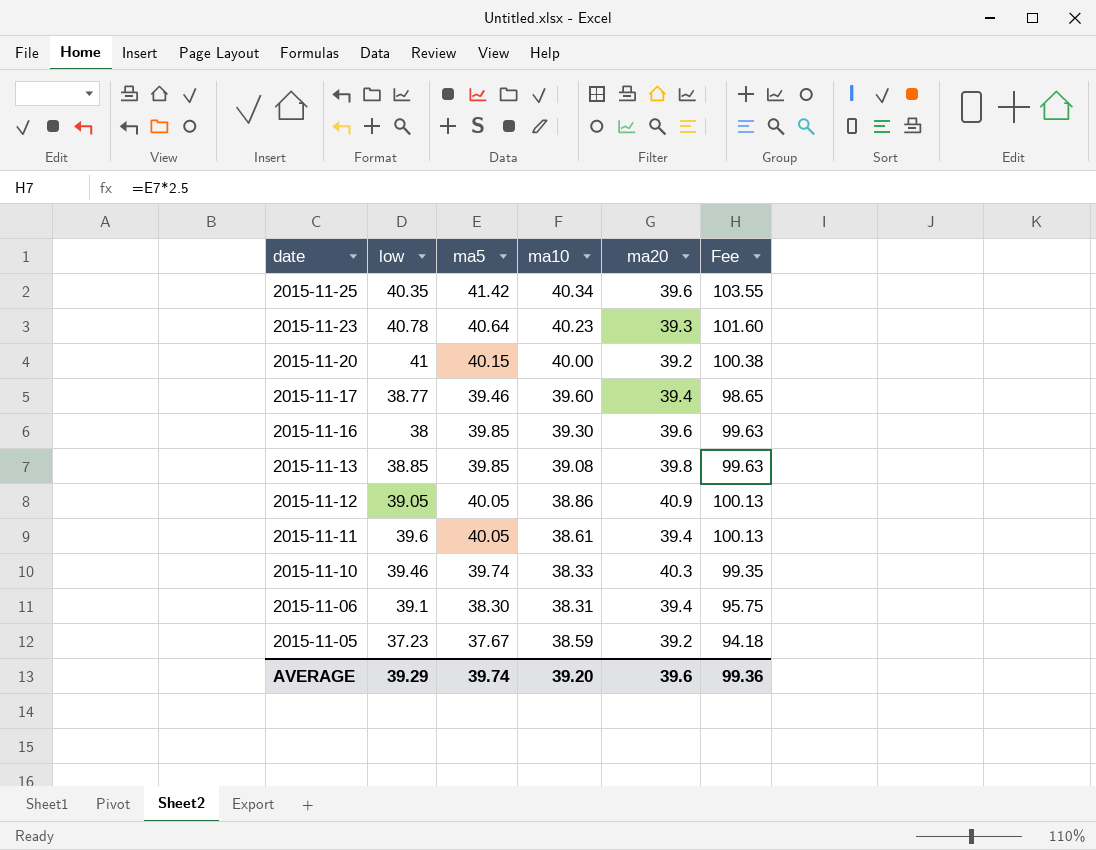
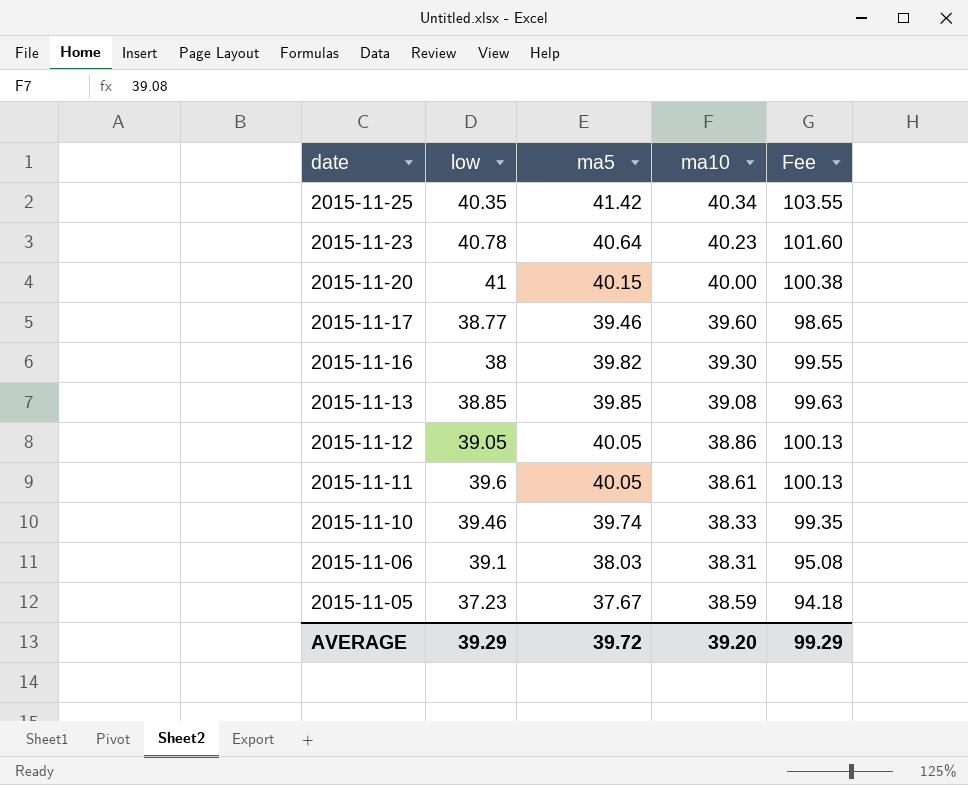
column ma20 | position: 5 -> none
2015-11-16 | ma5: 39.85 -> 39.82
2015-11-16 | Fee: 99.63 -> 99.55
2015-11-06 | ma5: 38.30 -> 38.03
2015-11-06 | Fee: 95.75 -> 95.08
AVERAGE | ma5: 39.74 -> 39.72
AVERAGE | Fee: 99.36 -> 99.29

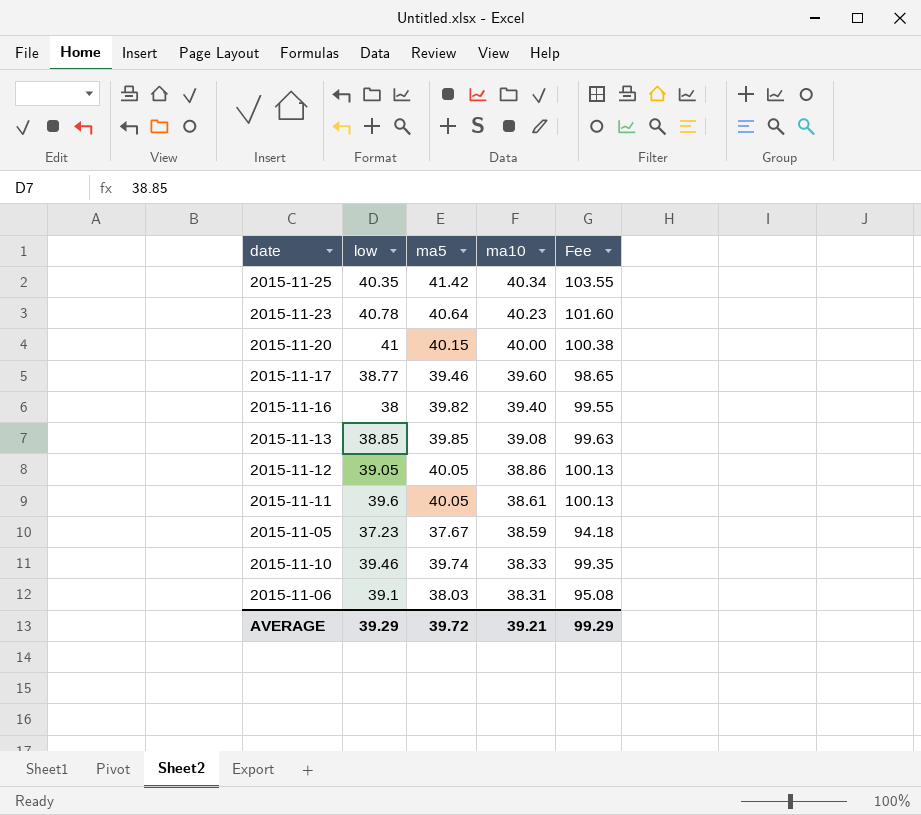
row order: date descending -> ma10 descending
2015-11-16 | ma10: 39.30 -> 39.40
AVERAGE | ma10: 39.20 -> 39.21

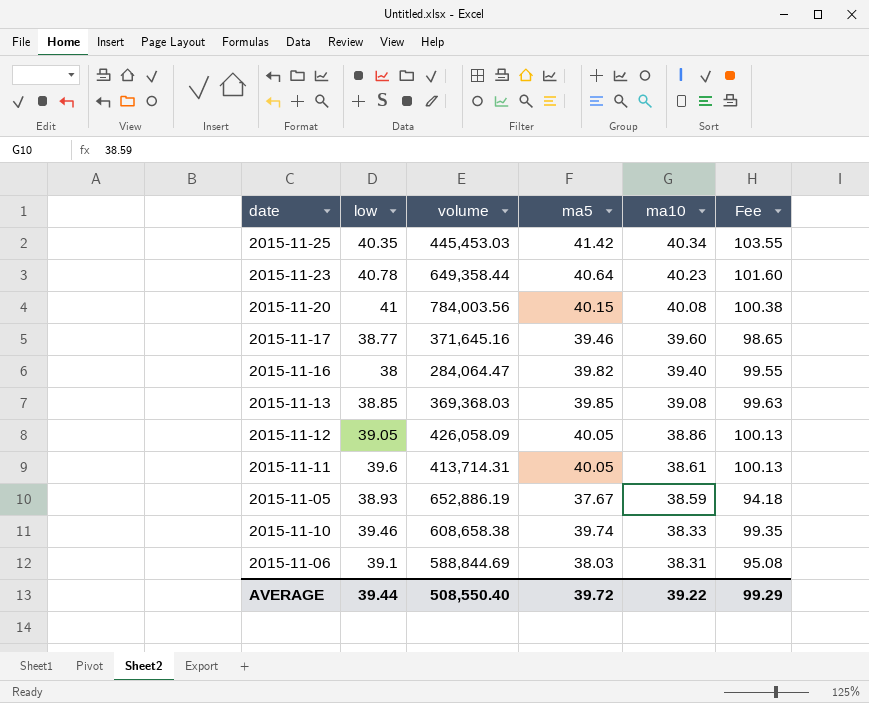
column volume | position: none -> 3
2015-11-20 | ma10: 40.00 -> 40.08
2015-11-05 | low: 37.23 -> 38.93
AVERAGE | low: 39.29 -> 39.44
AVERAGE | ma10: 39.21 -> 39.22

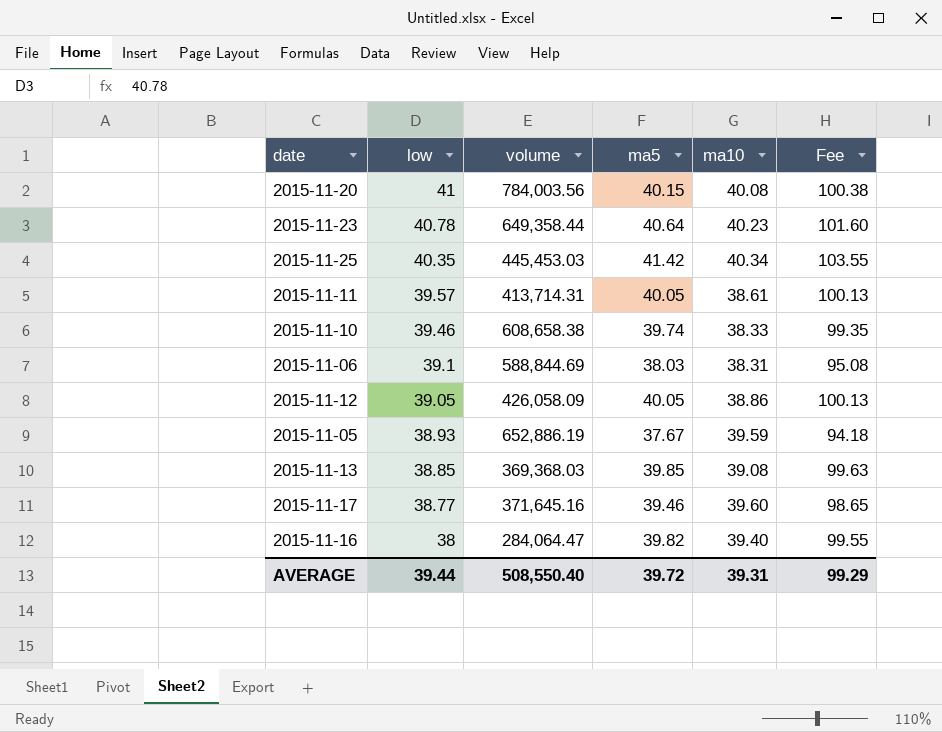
row order: ma10 descending -> low descending
2015-11-11 | low: 39.6 -> 39.57
2015-11-05 | ma10: 38.59 -> 39.59
AVERAGE | ma10: 39.22 -> 39.31

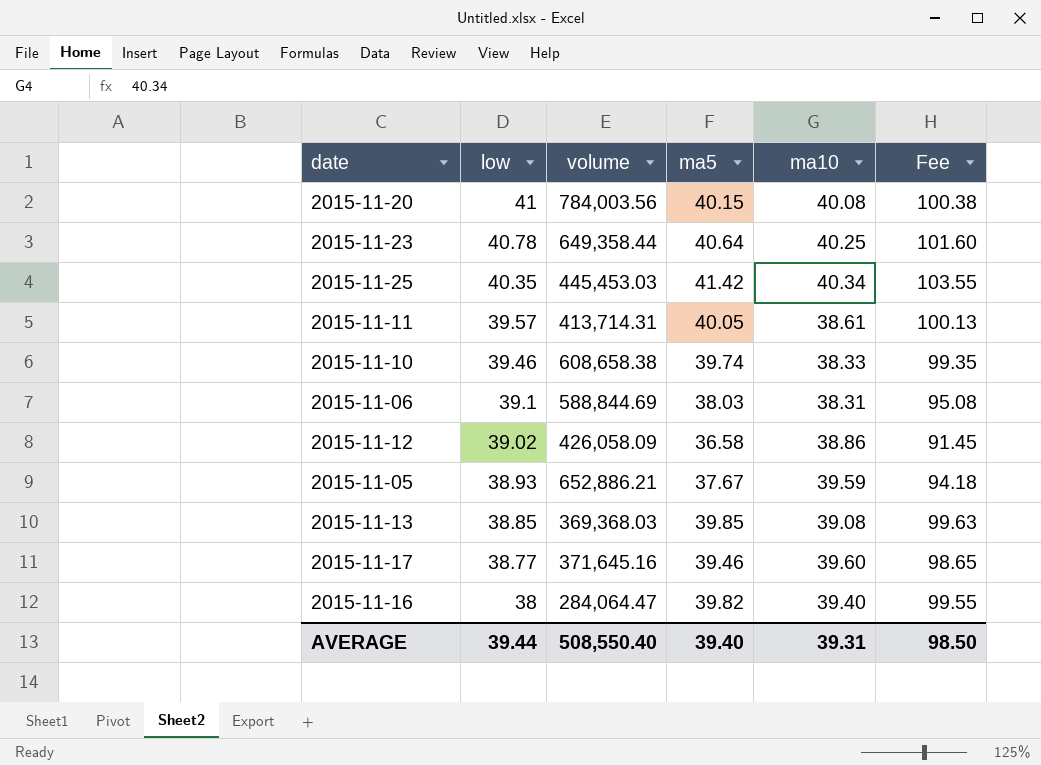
2015-11-23 | ma10: 40.23 -> 40.25
2015-11-12 | low: 39.05 -> 39.02
2015-11-12 | ma5: 40.05 -> 36.58
2015-11-12 | Fee: 100.13 -> 91.45
2015-11-05 | volume: 652,886.19 -> 652,886.21
AVERAGE | ma5: 39.72 -> 39.40
AVERAGE | Fee: 99.29 -> 98.50

